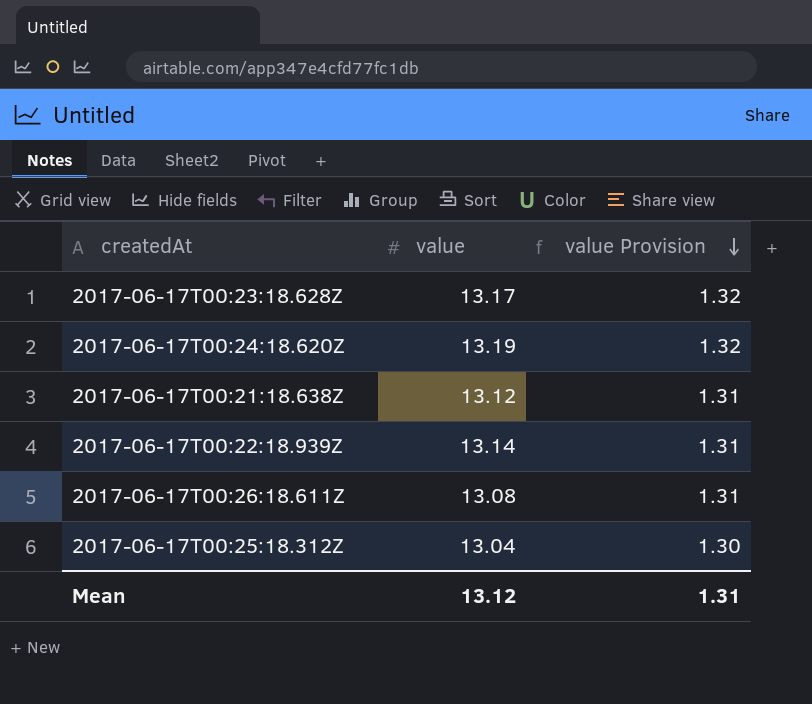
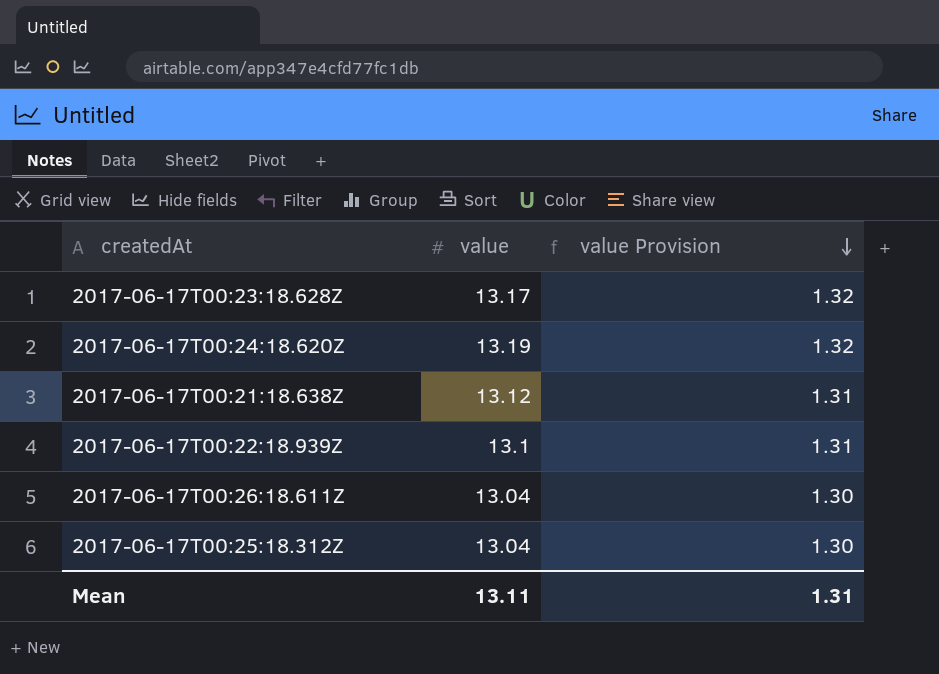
2017-06-17T00:22:18.939Z | value: 13.14 -> 13.1
2017-06-17T00:26:18.611Z | value: 13.08 -> 13.04
2017-06-17T00:26:18.611Z | value Provision: 1.31 -> 1.30
Mean | value: 13.12 -> 13.11

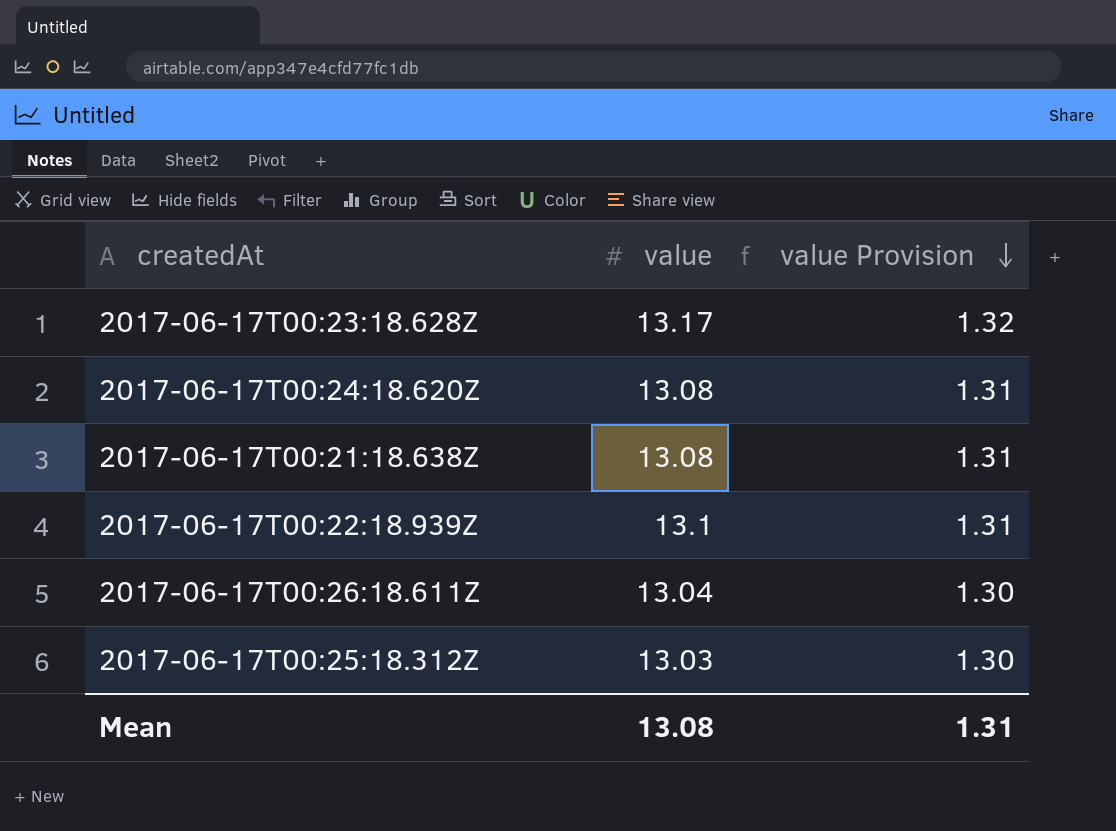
2017-06-17T00:24:18.620Z | value: 13.19 -> 13.08
2017-06-17T00:24:18.620Z | value Provision: 1.32 -> 1.31
2017-06-17T00:21:18.638Z | value: 13.12 -> 13.08
2017-06-17T00:25:18.312Z | value: 13.04 -> 13.03
Mean | value: 13.11 -> 13.08

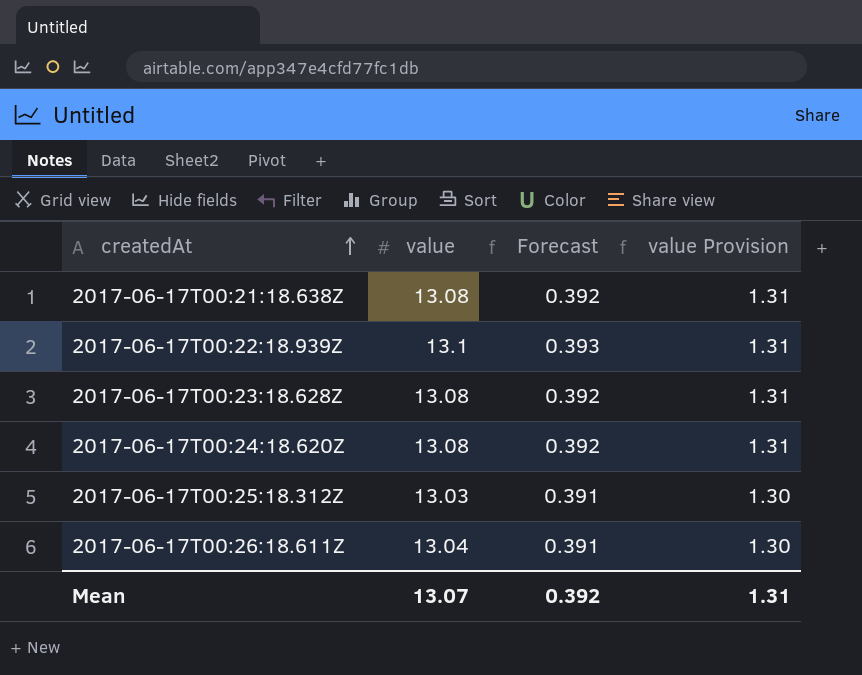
row order: value Provision descending -> createdAt ascending
column Forecast | formula: none -> [value] * 0.03
2017-06-17T00:23:18.628Z | value: 13.17 -> 13.08
2017-06-17T00:23:18.628Z | value Provision: 1.32 -> 1.31
Mean | value: 13.08 -> 13.07

